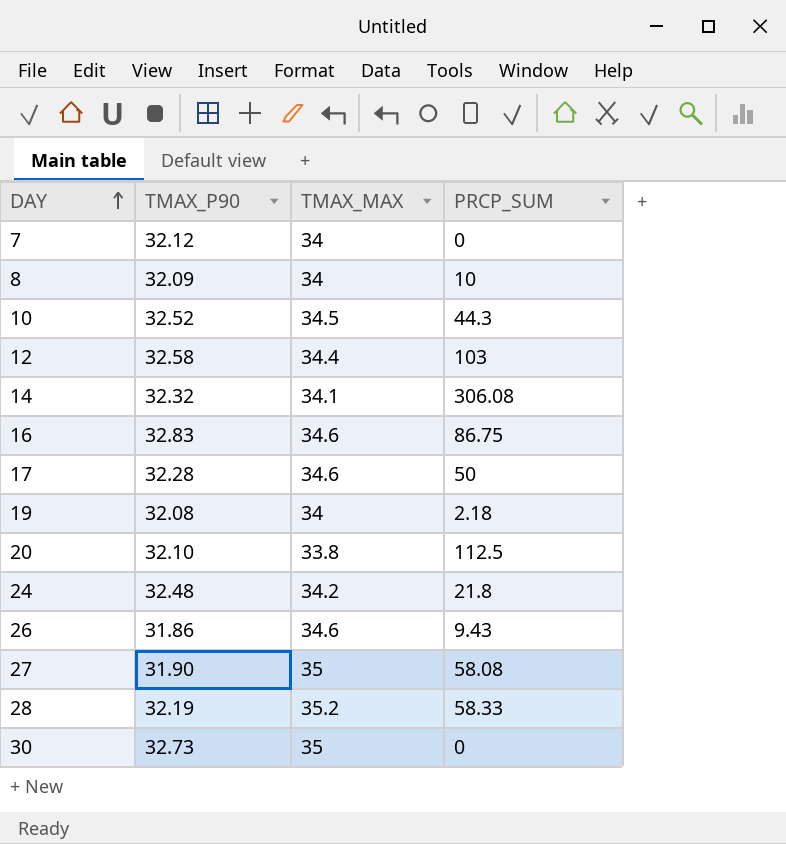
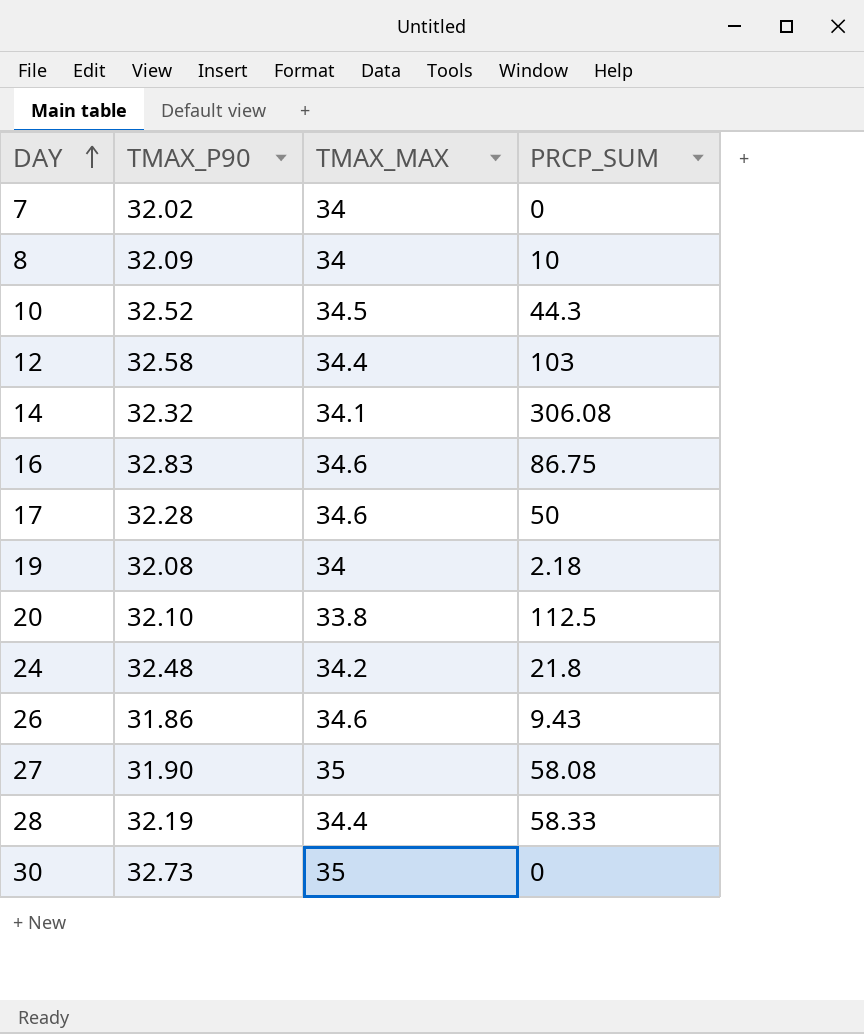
7 | TMAX_P90: 32.12 -> 32.02
28 | TMAX_MAX: 35.2 -> 34.4

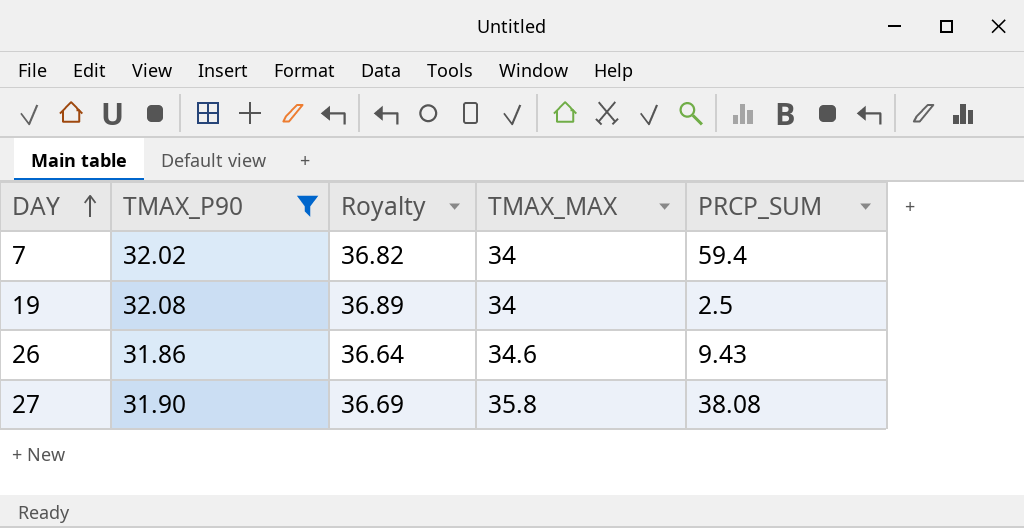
filter: none -> TMAX_P90 <= 32.08
column Royalty | formula: none -> [TMAX_P90] * 1.15
7 | PRCP_SUM: 0 -> 59.4
19 | PRCP_SUM: 2.18 -> 2.5
27 | TMAX_MAX: 35 -> 35.8
27 | PRCP_SUM: 58.08 -> 38.08

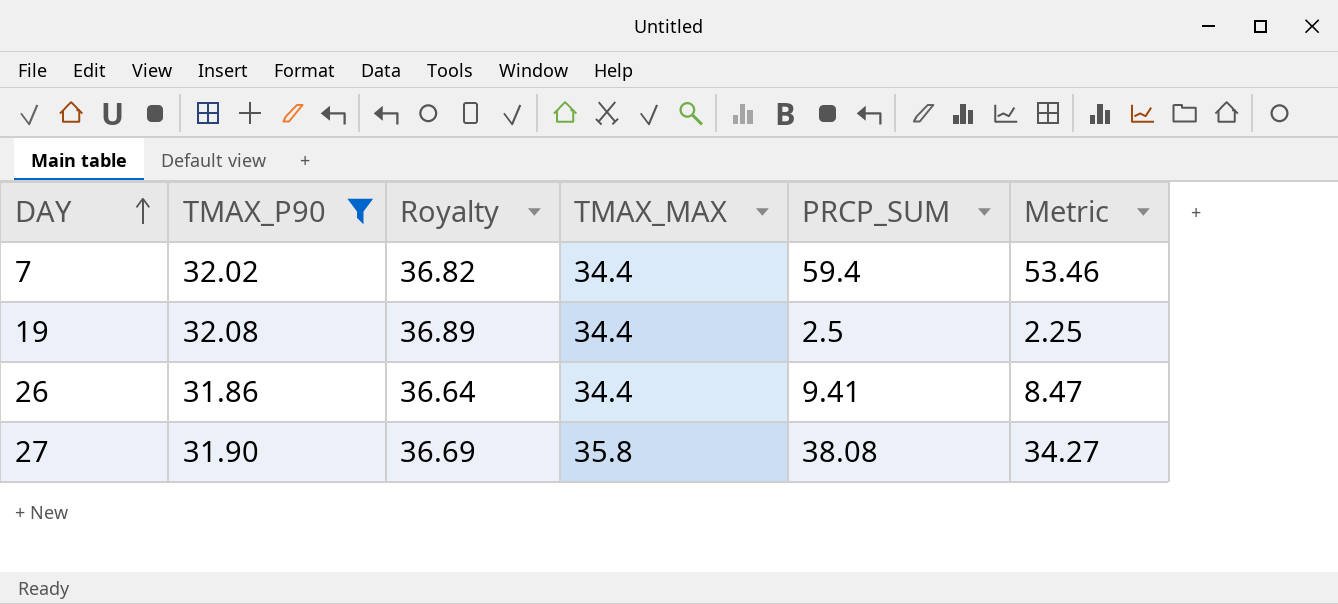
column Metric | formula: none -> [PRCP_SUM] * 0.9
7 | TMAX_MAX: 34 -> 34.4
19 | TMAX_MAX: 34 -> 34.4
26 | TMAX_MAX: 34.6 -> 34.4
26 | PRCP_SUM: 9.43 -> 9.41

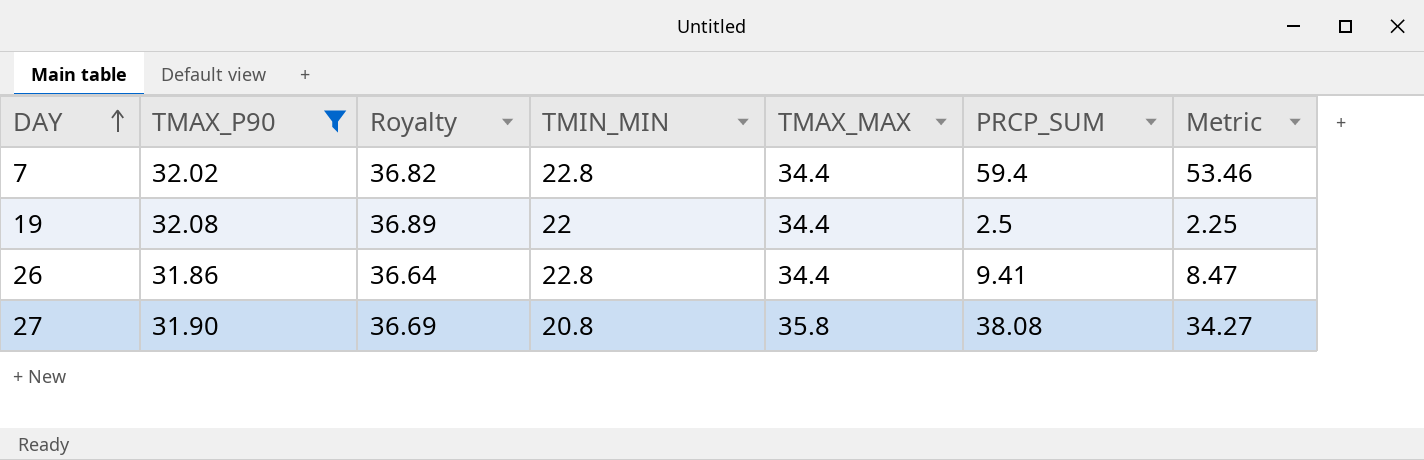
column TMIN_MIN | position: none -> 4

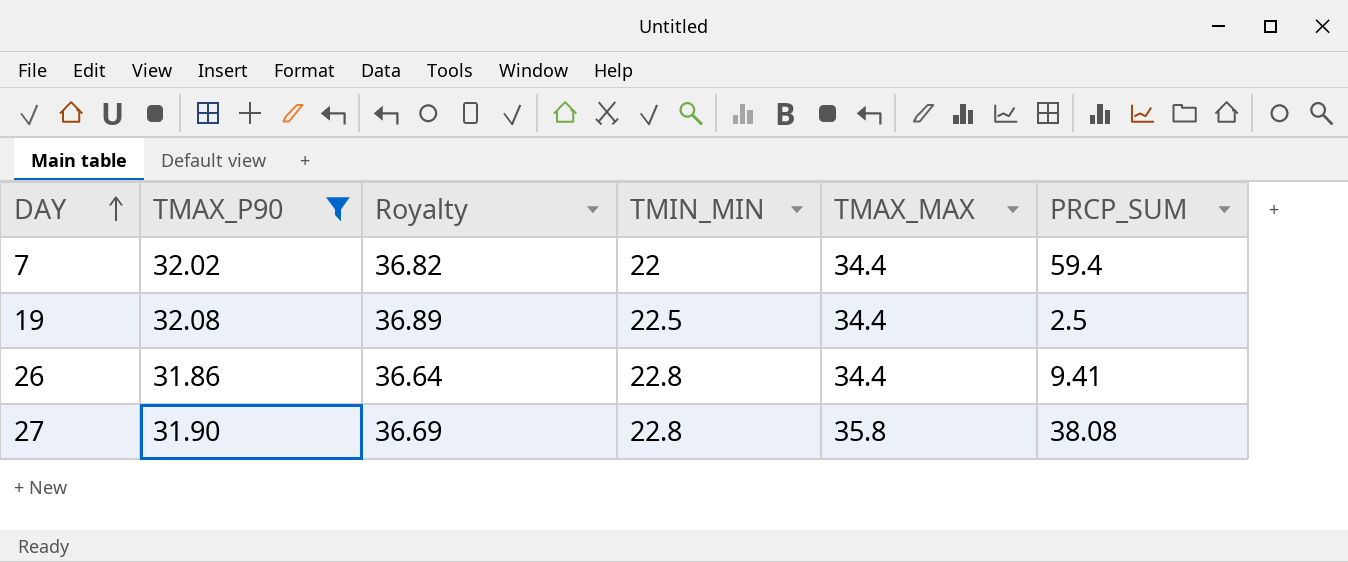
column Metric | formula: [PRCP_SUM] * 0.9 -> none
7 | TMIN_MIN: 22.8 -> 22
19 | TMIN_MIN: 22 -> 22.5
27 | TMIN_MIN: 20.8 -> 22.8

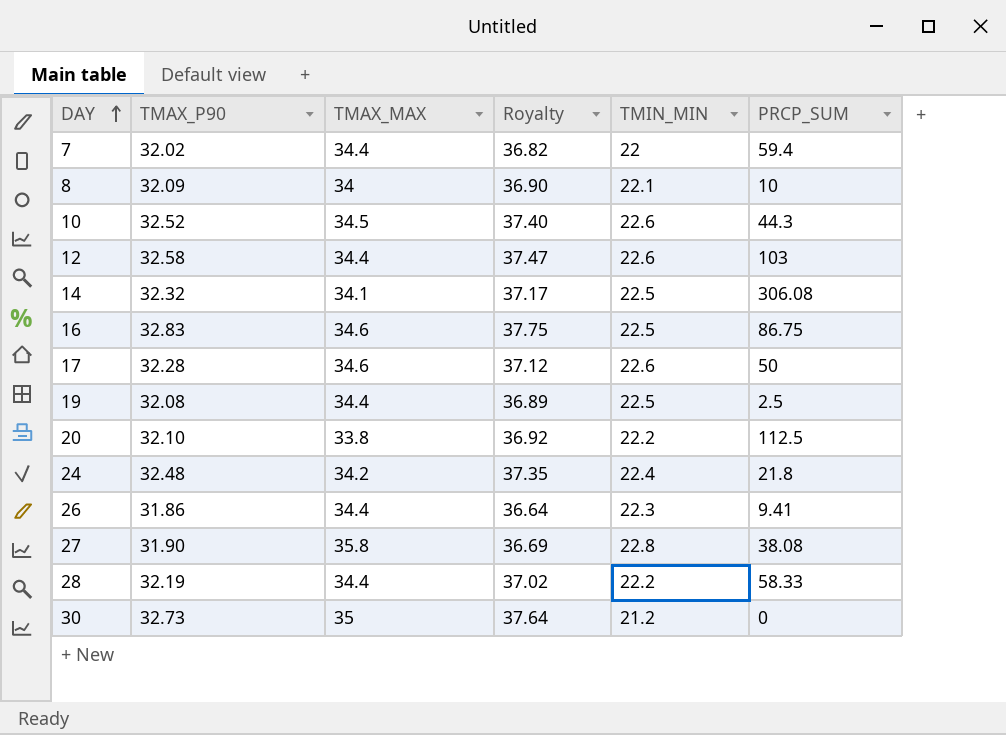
filter: TMAX_P90 <= 32.08 -> none
column TMAX_MAX | position: 5 -> 3
26 | TMIN_MIN: 22.8 -> 22.3

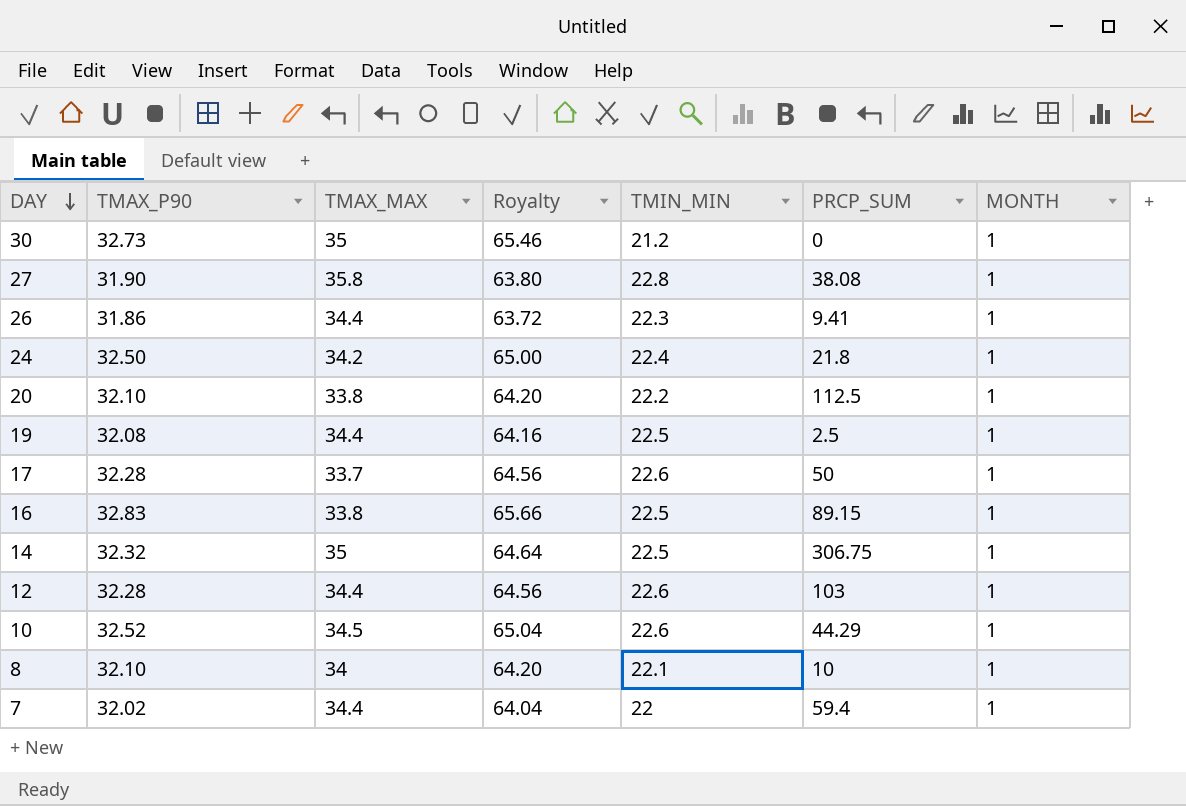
row order: DAY ascending -> DAY descending
column Royalty | formula: [TMAX_P90] * 1.15 -> [TMAX_P90] * 2
column MONTH | position: none -> 7
row 28: 32.19 | 34.4 | 37.02 | 22.2 | 58.33 -> none
24 | TMAX_P90: 32.48 -> 32.50
17 | TMAX_MAX: 34.6 -> 33.7
16 | TMAX_MAX: 34.6 -> 33.8
16 | PRCP_SUM: 86.75 -> 89.15
14 | TMAX_MAX: 34.1 -> 35
14 | PRCP_SUM: 306.08 -> 306.75
12 | TMAX_P90: 32.58 -> 32.28
10 | PRCP_SUM: 44.3 -> 44.29
8 | TMAX_P90: 32.09 -> 32.10

